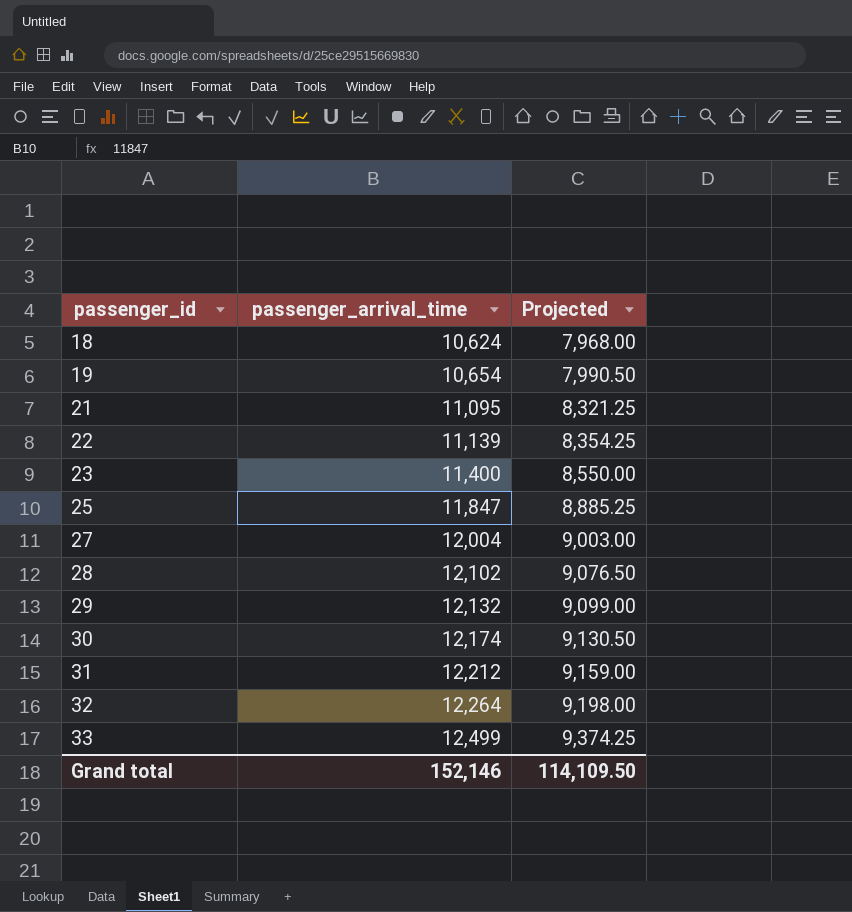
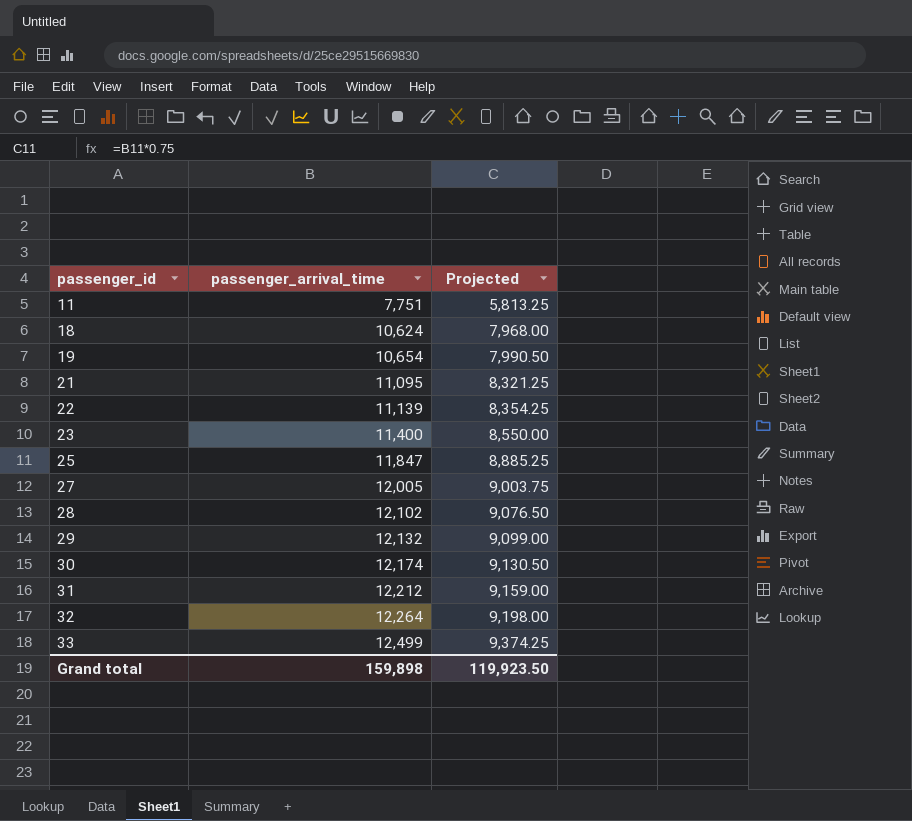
row 11: none -> 7,751 | 5,813.25
27 | passenger_arrival_time: 12,004 -> 12,005
27 | Projected: 9,003.00 -> 9,003.75
Grand total | passenger_arrival_time: 152,146 -> 159,898
Grand total | Projected: 114,109.50 -> 119,923.50

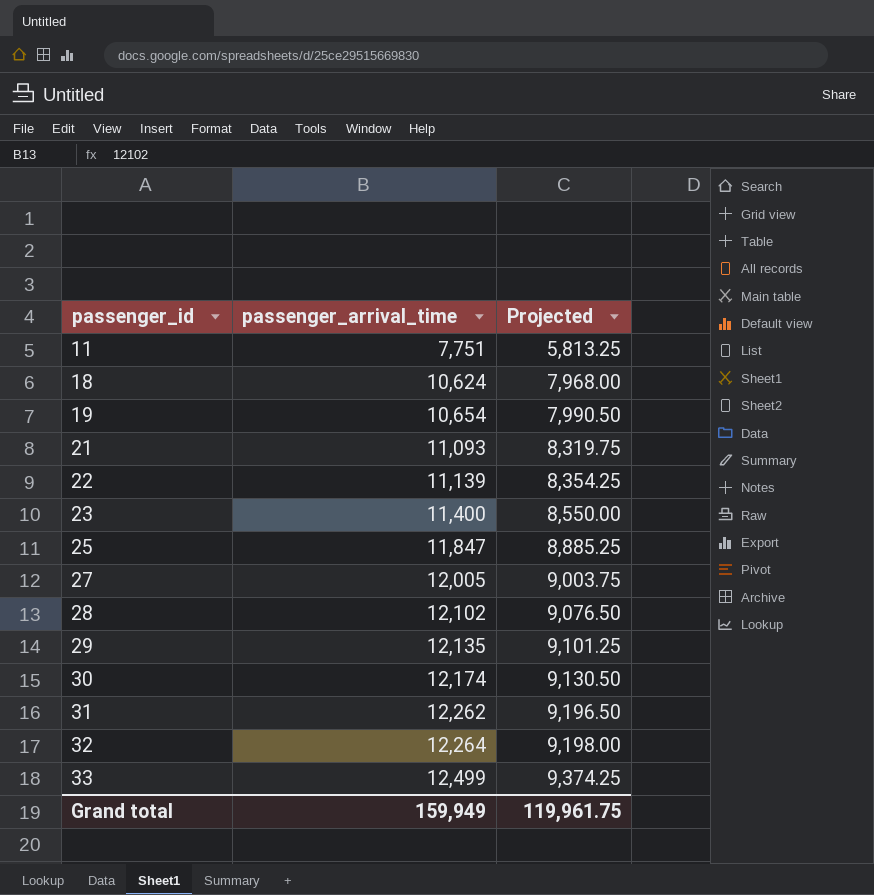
21 | passenger_arrival_time: 11,095 -> 11,093
21 | Projected: 8,321.25 -> 8,319.75
29 | passenger_arrival_time: 12,132 -> 12,135
29 | Projected: 9,099.00 -> 9,101.25
31 | passenger_arrival_time: 12,212 -> 12,262
31 | Projected: 9,159.00 -> 9,196.50
Grand total | passenger_arrival_time: 159,898 -> 159,949
Grand total | Projected: 119,923.50 -> 119,961.75

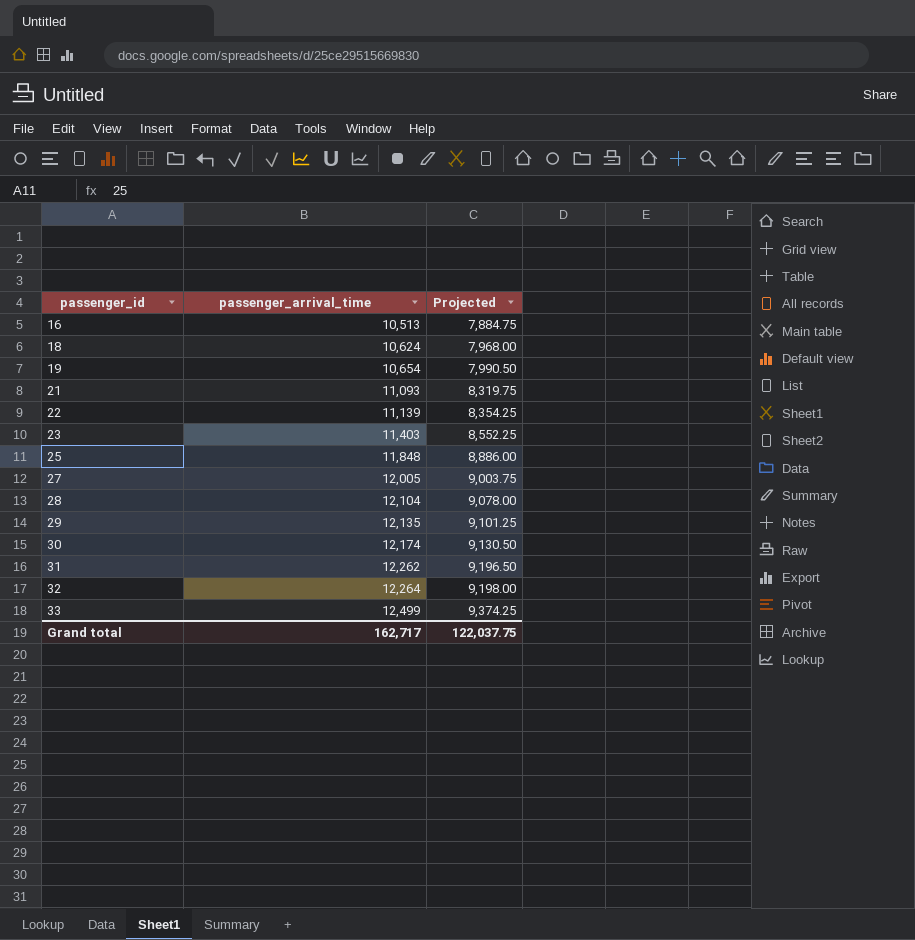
row 11: 7,751 | 5,813.25 -> none
row 16: none -> 10,513 | 7,884.75
23 | passenger_arrival_time: 11,400 -> 11,403
23 | Projected: 8,550.00 -> 8,552.25
25 | passenger_arrival_time: 11,847 -> 11,848
25 | Projected: 8,885.25 -> 8,886.00
28 | passenger_arrival_time: 12,102 -> 12,104
28 | Projected: 9,076.50 -> 9,078.00
Grand total | passenger_arrival_time: 159,949 -> 162,717
Grand total | Projected: 119,961.75 -> 122,037.75

